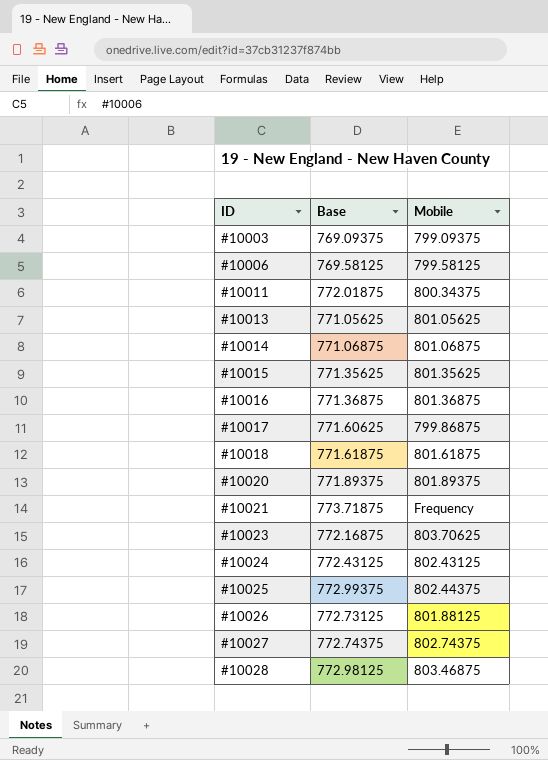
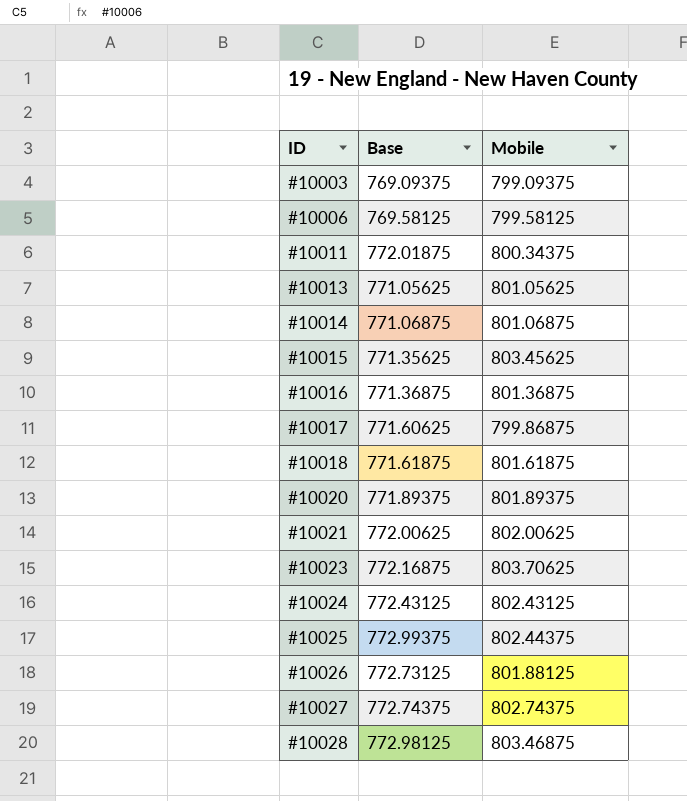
#10015 | Mobile: 801.35625 -> 803.45625
#10021 | Base: 773.71875 -> 772.00625
#10021 | Mobile: Frequency -> 802.00625

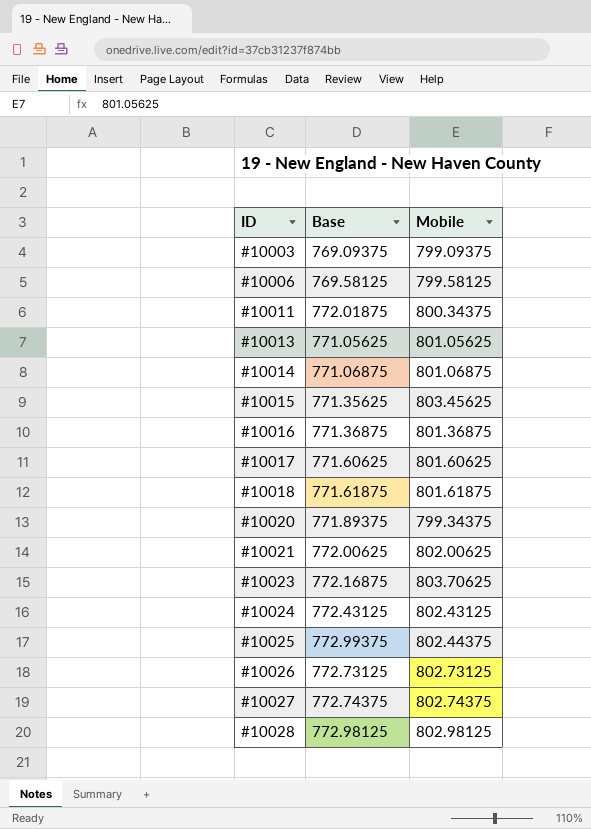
#10017 | Mobile: 799.86875 -> 801.60625
#10020 | Mobile: 801.89375 -> 799.34375
#10026 | Mobile: 801.88125 -> 802.73125
#10028 | Mobile: 803.46875 -> 802.98125

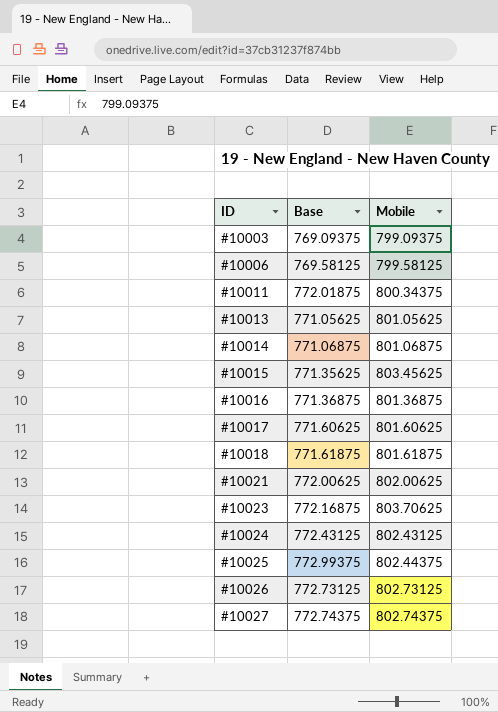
row #10020: 771.89375 | 799.34375 -> none
row #10028: 772.98125 | 802.98125 -> none

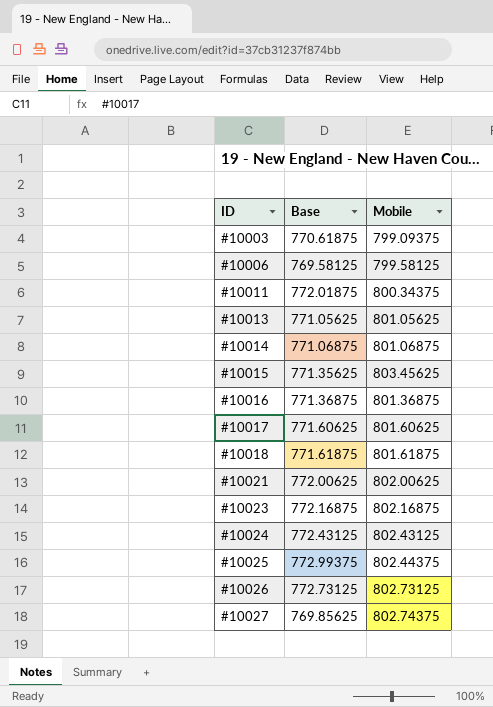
#10003 | Base: 769.09375 -> 770.61875
#10023 | Mobile: 803.70625 -> 802.16875
#10027 | Base: 772.74375 -> 769.85625

